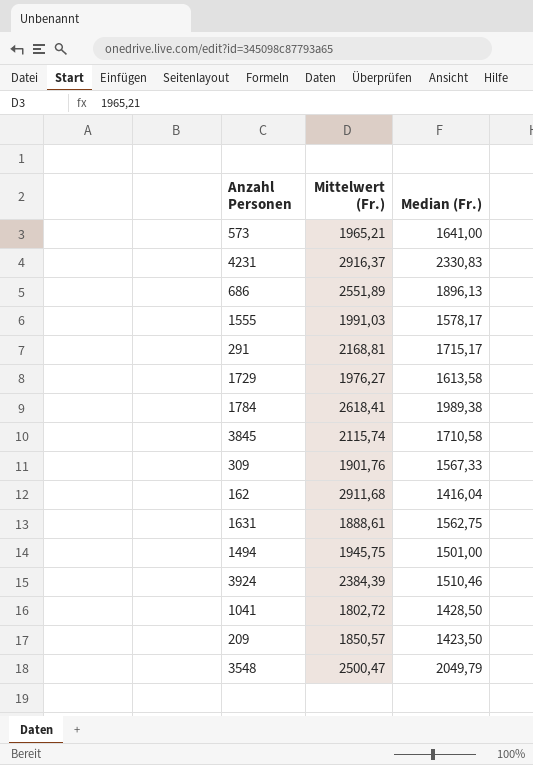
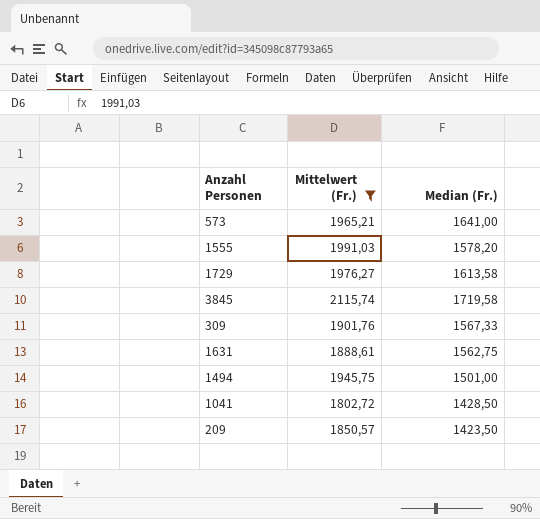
filter: none -> Mittelwert (Fr.) <= 2115,74
1555 | Median (Fr.): 1578,17 -> 1578,20
3845 | Median (Fr.): 1710,58 -> 1719,58

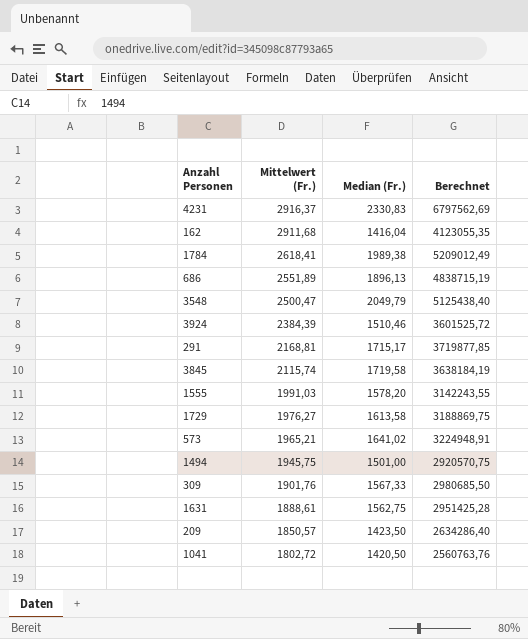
filter: Mittelwert (Fr.) <= 2115,74 -> none
row order: none -> Mittelwert (Fr.) descending
column Berechnet | formula: none -> [Mittelwert (Fr.)] * [Median (Fr.)]
573 | Median (Fr.): 1641,00 -> 1641,02
1041 | Median (Fr.): 1428,50 -> 1420,50

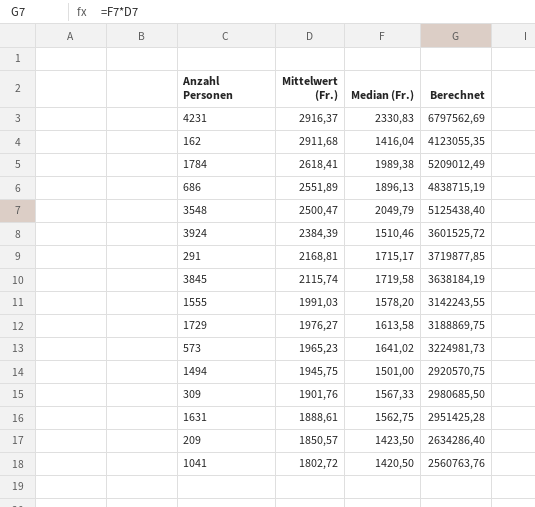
573 | Mittelwert (Fr.): 1965,21 -> 1965,23
573 | Berechnet: 3224948,91 -> 3224981,73

